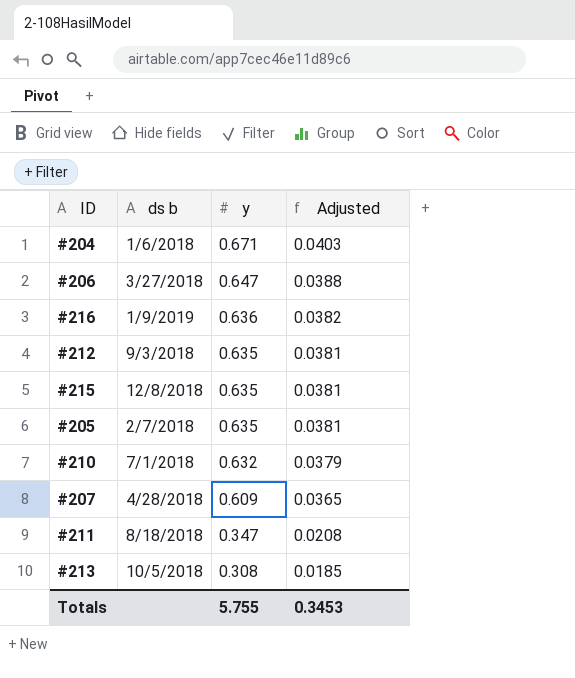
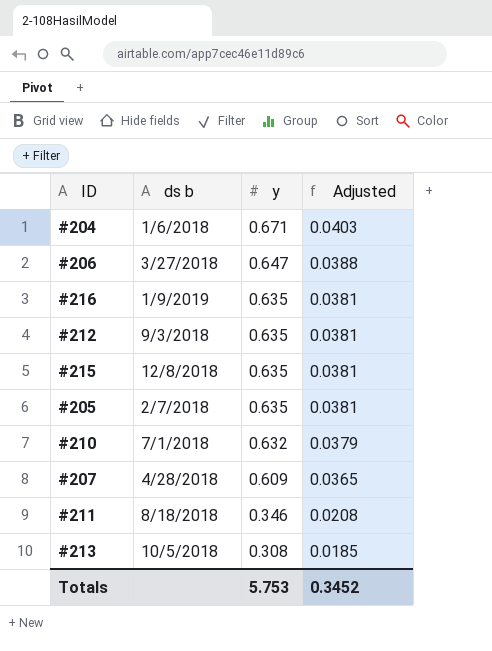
#216 | y: 0.636 -> 0.635
#216 | Adjusted: 0.0382 -> 0.0381
#211 | y: 0.347 -> 0.346
Totals | y: 5.755 -> 5.753
Totals | Adjusted: 0.3453 -> 0.3452

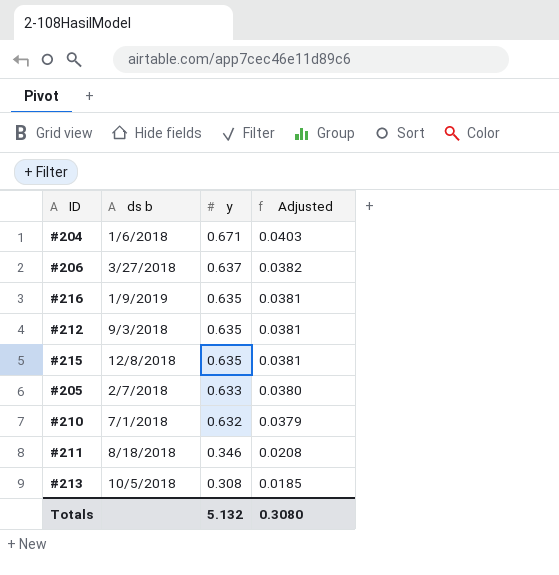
row #207: 4/28/2018 | 0.609 | 0.0365 -> none
#206 | y: 0.647 -> 0.637
#206 | Adjusted: 0.0388 -> 0.0382
#205 | y: 0.635 -> 0.633
#205 | Adjusted: 0.0381 -> 0.0380
Totals | y: 5.753 -> 5.132
Totals | Adjusted: 0.3452 -> 0.3080

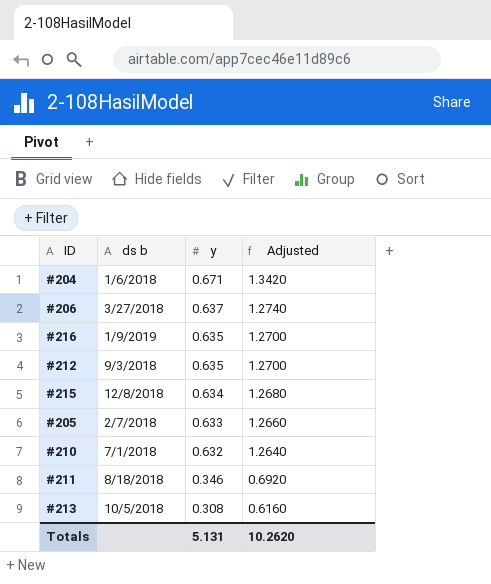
column Adjusted | formula: [y] * 0.06 -> [y] * 2
#215 | y: 0.635 -> 0.634
Totals | y: 5.132 -> 5.131
Totals | Adjusted: 0.3080 -> 10.2620

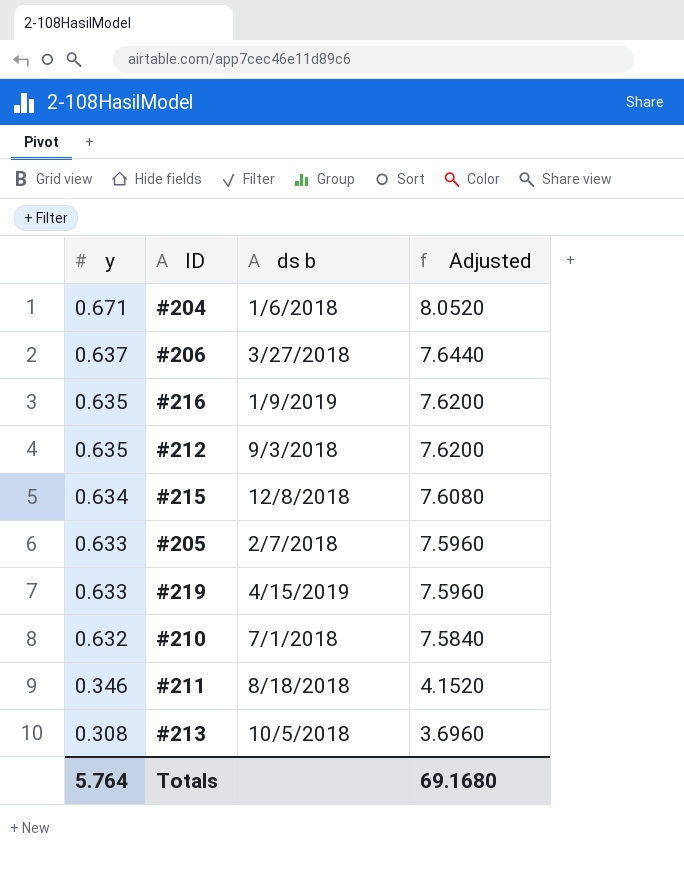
column y | position: 3 -> 1
column Adjusted | formula: [y] * 2 -> [y] * 12
row #219: none -> 0.633 | 4/15/2019 | 7.5960
Totals | y: 5.131 -> 5.764
Totals | Adjusted: 10.2620 -> 69.1680

